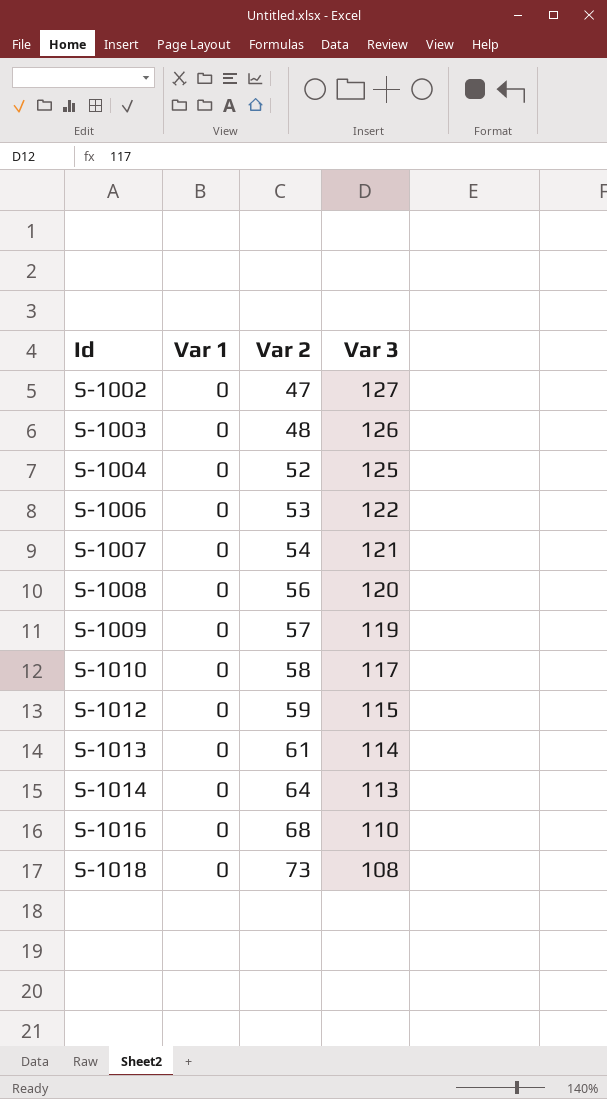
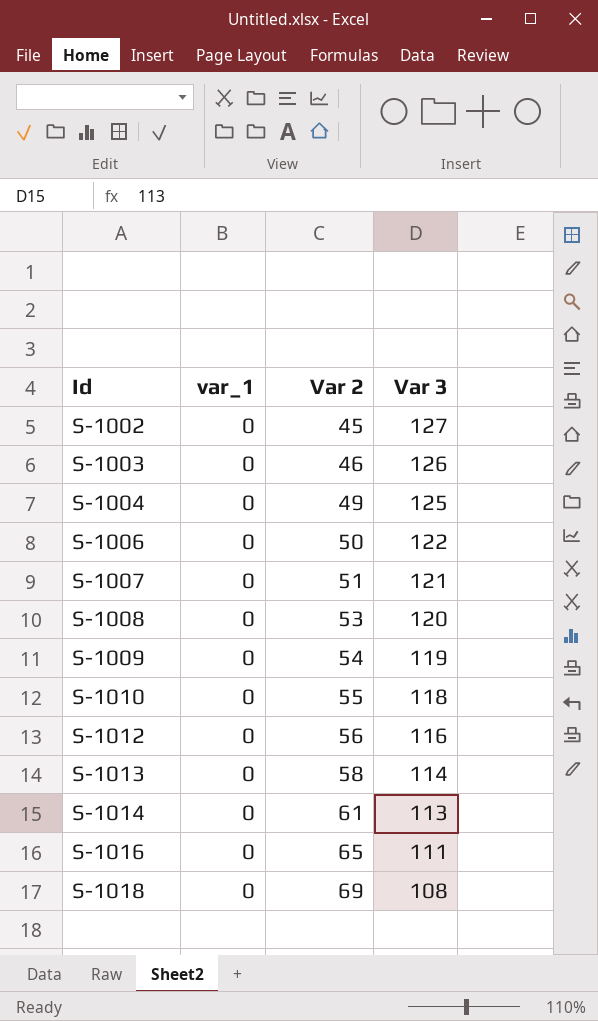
column name: Var 1 -> var_1
S-1002 | Var 2: 47 -> 45
S-1003 | Var 2: 48 -> 46
S-1004 | Var 2: 52 -> 49
S-1006 | Var 2: 53 -> 50
S-1007 | Var 2: 54 -> 51
S-1008 | Var 2: 56 -> 53
S-1009 | Var 2: 57 -> 54
S-1010 | Var 2: 58 -> 55
S-1010 | Var 3: 117 -> 118
S-1012 | Var 2: 59 -> 56
S-1012 | Var 3: 115 -> 116
S-1013 | Var 2: 61 -> 58
S-1014 | Var 2: 64 -> 61
S-1016 | Var 2: 68 -> 65
S-1016 | Var 3: 110 -> 111
S-1018 | Var 2: 73 -> 69

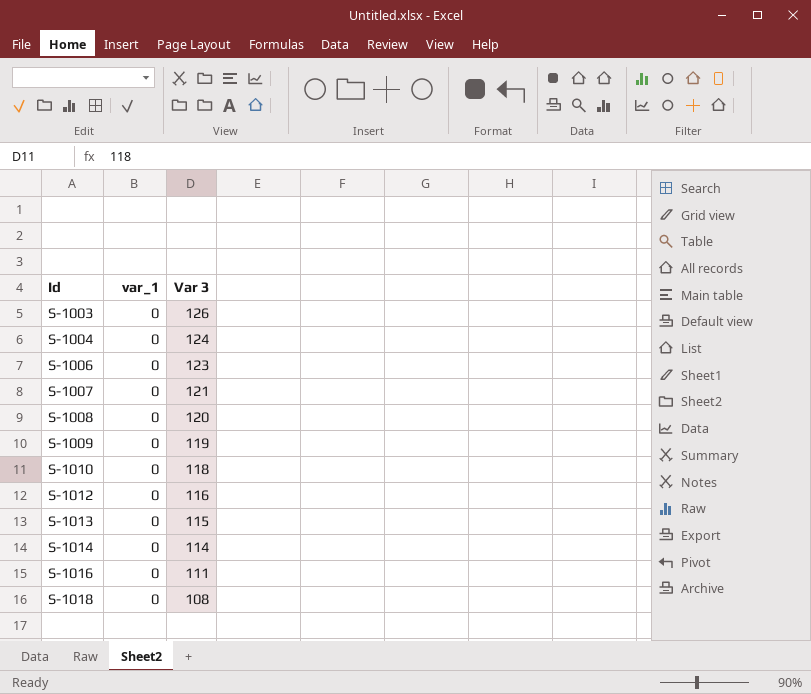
column Var 2 | position: 3 -> none
row S-1002: 0 | 45 | 127 -> none
S-1004 | Var 3: 125 -> 124
S-1006 | Var 3: 122 -> 123
S-1013 | Var 3: 114 -> 115
S-1014 | Var 3: 113 -> 114

